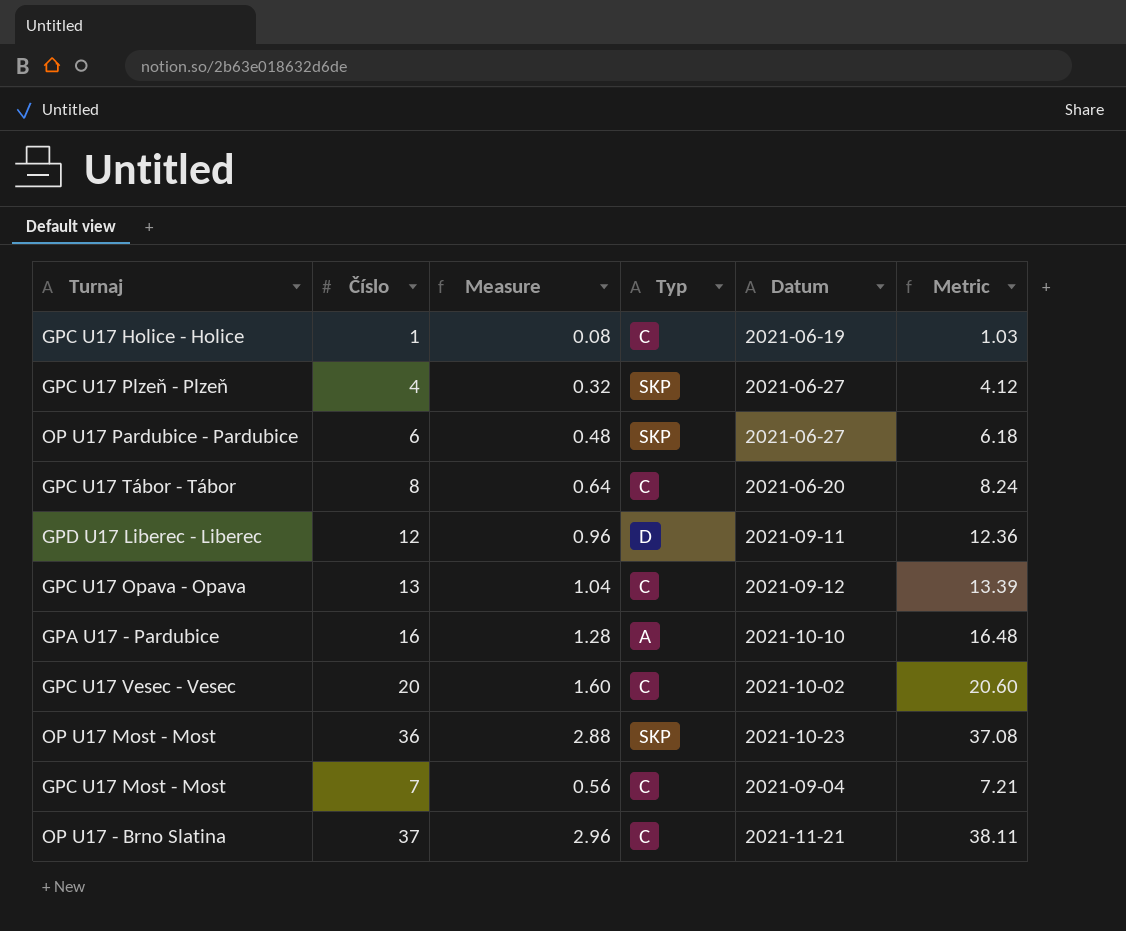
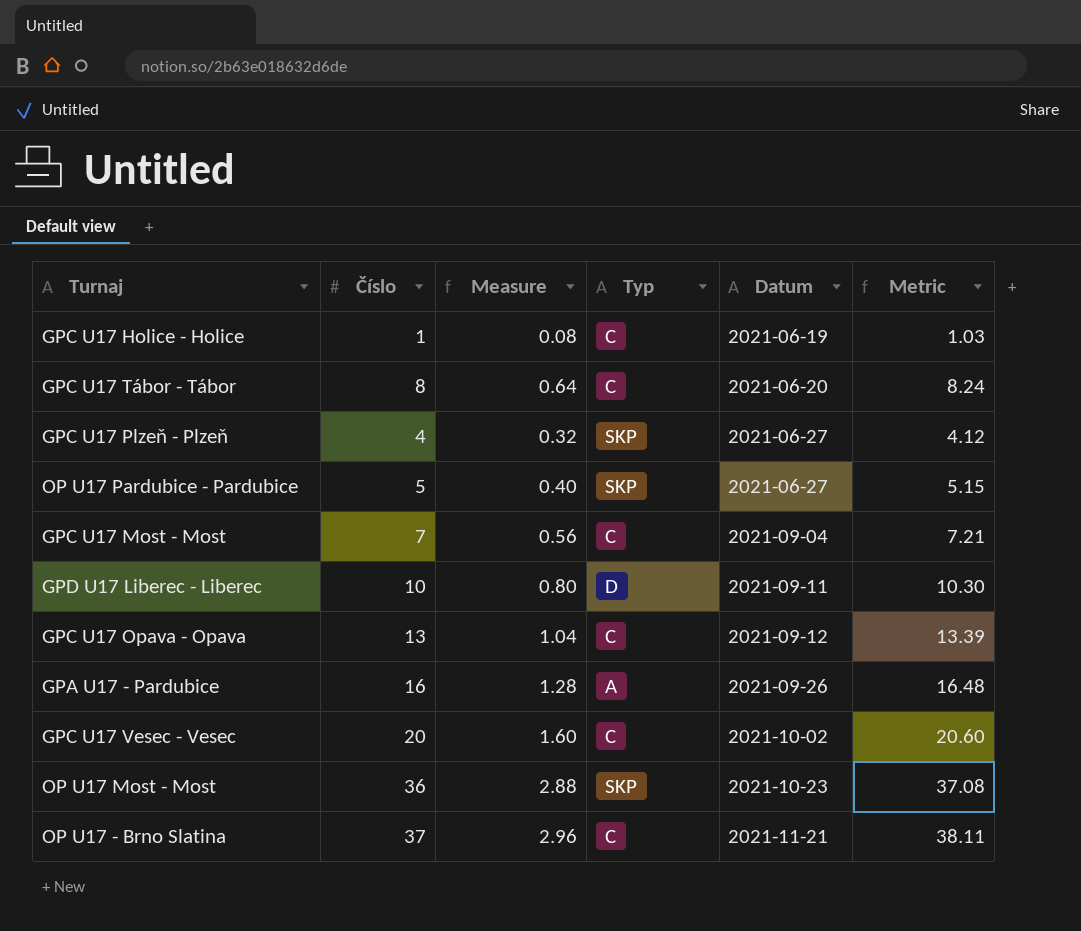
row order: none -> Datum ascending
OP U17 Pardubice - Pardubice | Číslo: 6 -> 5
OP U17 Pardubice - Pardubice | Measure: 0.48 -> 0.40
OP U17 Pardubice - Pardubice | Metric: 6.18 -> 5.15
GPD U17 Liberec - Liberec | Číslo: 12 -> 10
GPD U17 Liberec - Liberec | Measure: 0.96 -> 0.80
GPD U17 Liberec - Liberec | Metric: 12.36 -> 10.30
GPA U17 - Pardubice | Datum: 2021-10-10 -> 2021-09-26

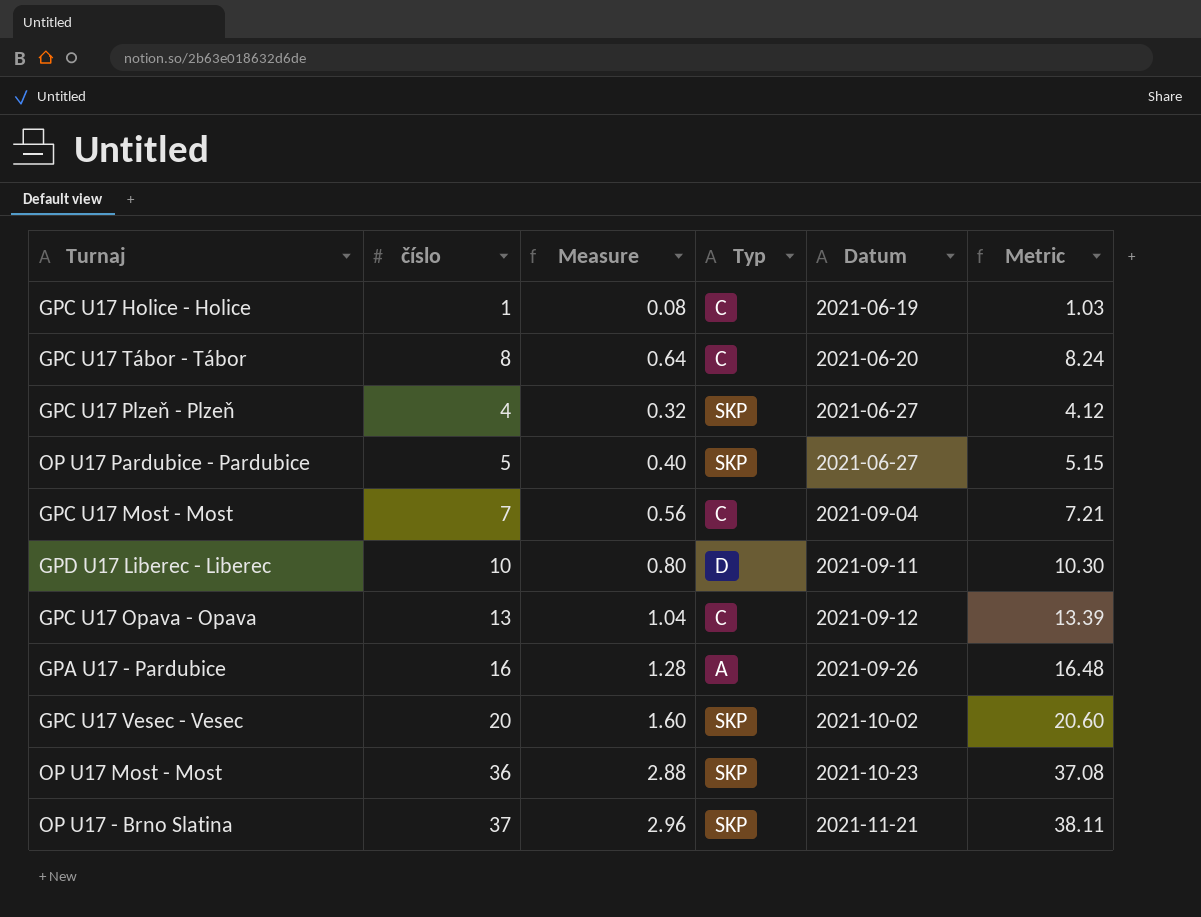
column name: Číslo -> číslo
GPC U17 Vesec - Vesec | Typ: C -> SKP
OP U17 - Brno Slatina | Typ: C -> SKP

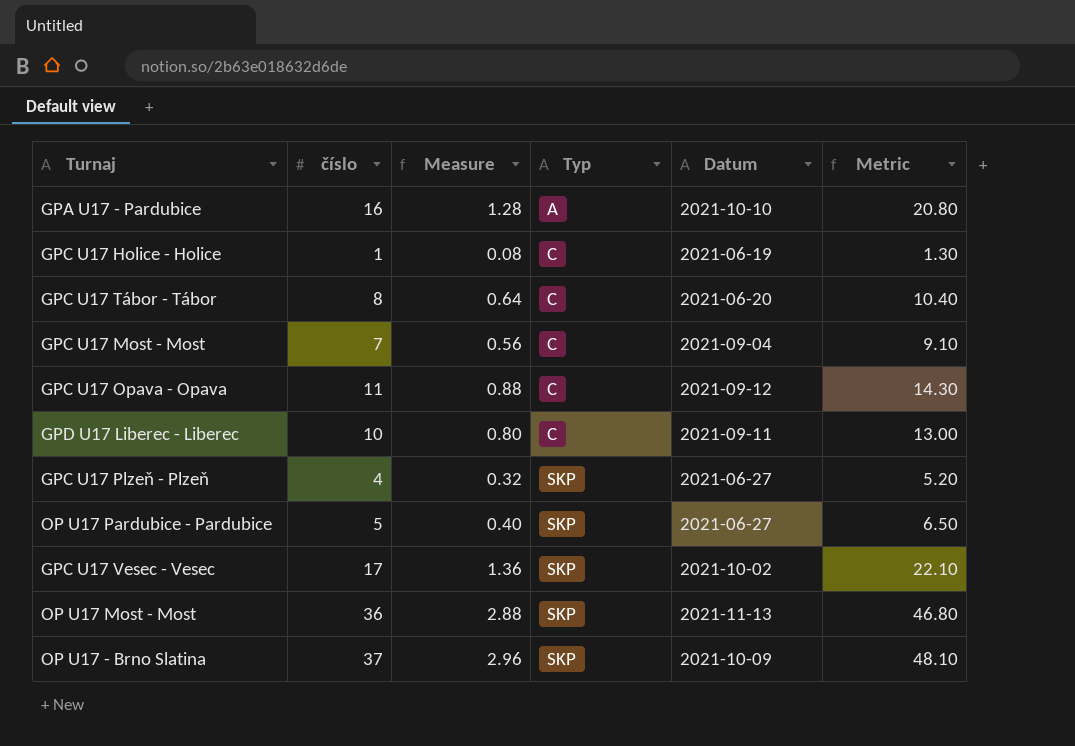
row order: Datum ascending -> Typ ascending
column Metric | formula: [číslo] * 1.03 -> [číslo] * 1.3
GPA U17 - Pardubice | Datum: 2021-09-26 -> 2021-10-10
GPC U17 Opava - Opava | číslo: 13 -> 11
GPC U17 Opava - Opava | Measure: 1.04 -> 0.88
GPD U17 Liberec - Liberec | Typ: D -> C
GPC U17 Vesec - Vesec | číslo: 20 -> 17
GPC U17 Vesec - Vesec | Measure: 1.60 -> 1.36
OP U17 Most - Most | Datum: 2021-10-23 -> 2021-11-13
OP U17 - Brno Slatina | Datum: 2021-11-21 -> 2021-10-09

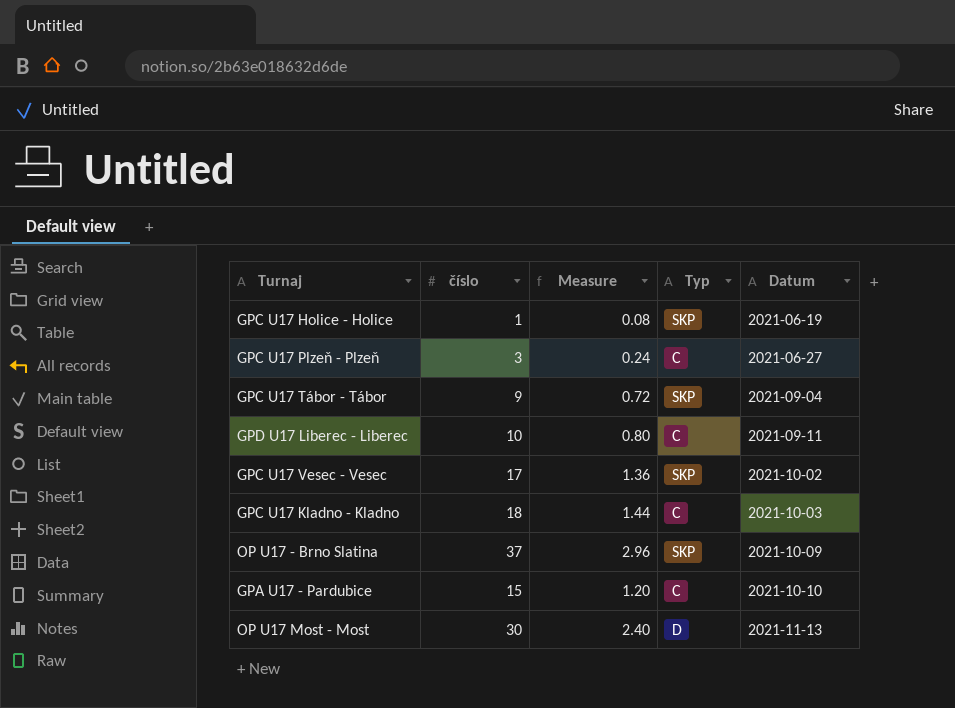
row order: Typ ascending -> Datum ascending
column Metric | formula: [číslo] * 1.3 -> none
row GPC U17 Most - Most: 7 | 0.56 | C | 2021-09-04 | 9.10 -> none
row GPC U17 Opava - Opava: 11 | 0.88 | C | 2021-09-12 | 14.30 -> none
row OP U17 Pardubice - Pardubice: 5 | 0.40 | SKP | 2021-06-27 | 6.50 -> none
GPC U17 Holice - Holice | Typ: C -> SKP
GPC U17 Plzeň - Plzeň | číslo: 4 -> 3
GPC U17 Plzeň - Plzeň | Measure: 0.32 -> 0.24
GPC U17 Plzeň - Plzeň | Typ: SKP -> C
GPC U17 Tábor - Tábor | číslo: 8 -> 9
GPC U17 Tábor - Tábor | Measure: 0.64 -> 0.72
GPC U17 Tábor - Tábor | Typ: C -> SKP
GPC U17 Tábor - Tábor | Datum: 2021-06-20 -> 2021-09-04
row GPC U17 Kladno - Kladno: none -> 18 | 1.44 | C | 2021-10-03
GPA U17 - Pardubice | číslo: 16 -> 15
GPA U17 - Pardubice | Measure: 1.28 -> 1.20
GPA U17 - Pardubice | Typ: A -> C
OP U17 Most - Most | číslo: 36 -> 30
OP U17 Most - Most | Measure: 2.88 -> 2.40
OP U17 Most - Most | Typ: SKP -> D

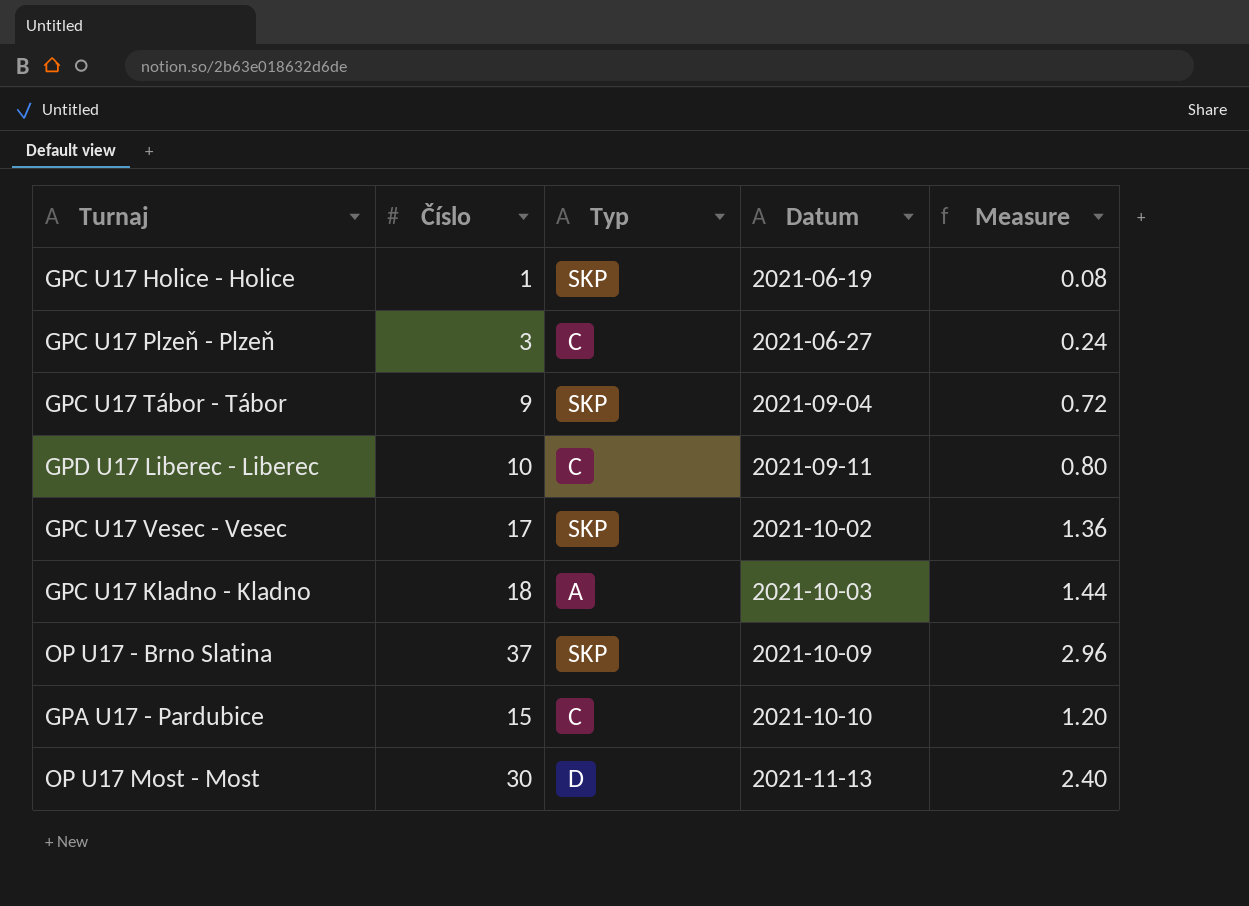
column name: číslo -> Číslo
column Measure | position: 3 -> 5
GPC U17 Kladno - Kladno | Typ: C -> A

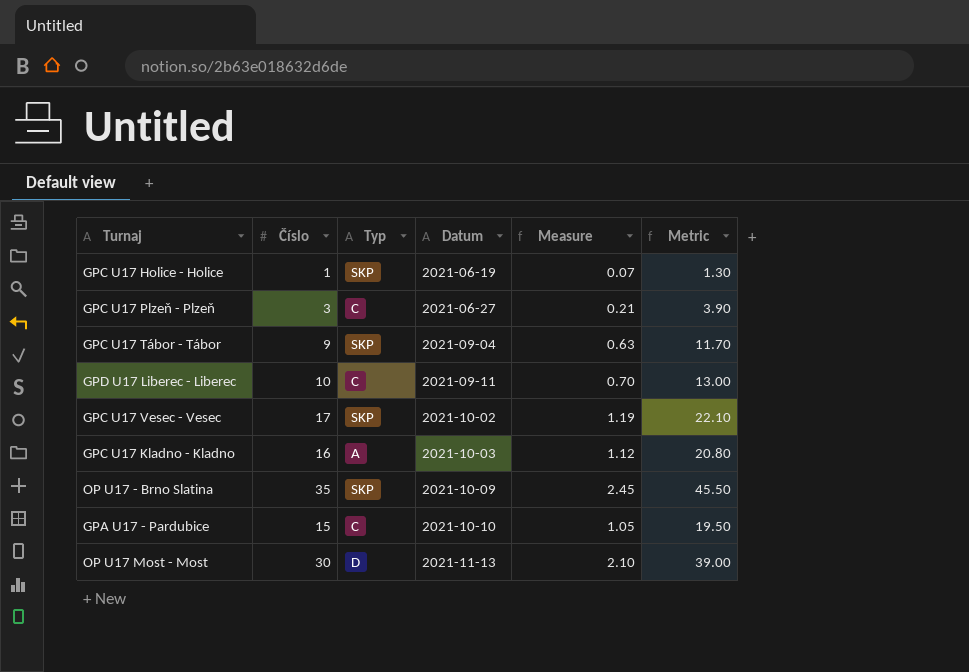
column Measure | formula: [Číslo] * 0.08 -> [Číslo] * 0.07
column Metric | formula: none -> [Číslo] * 1.3
GPC U17 Kladno - Kladno | Číslo: 18 -> 16
OP U17 - Brno Slatina | Číslo: 37 -> 35

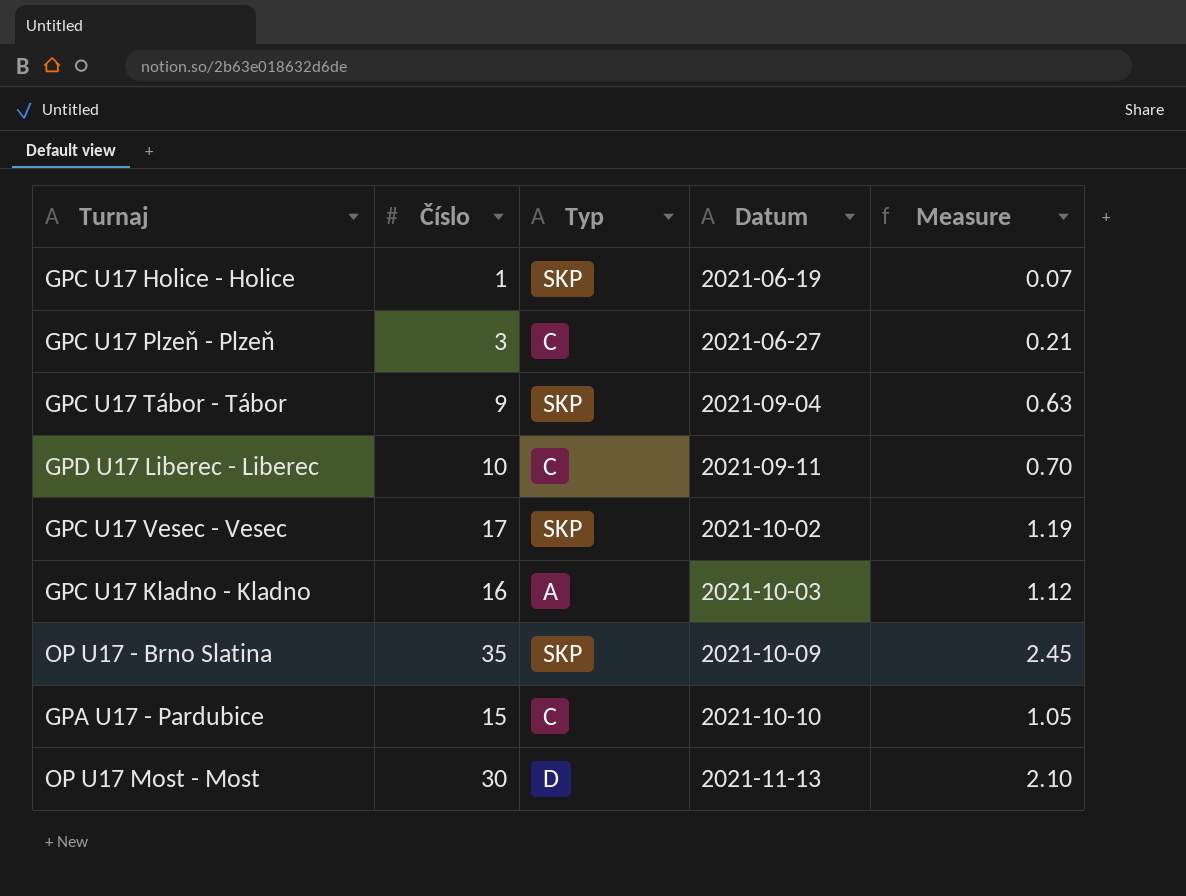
column Metric | formula: [Číslo] * 1.3 -> none

